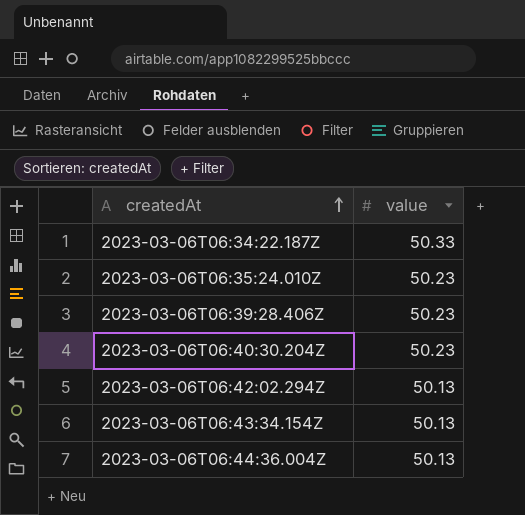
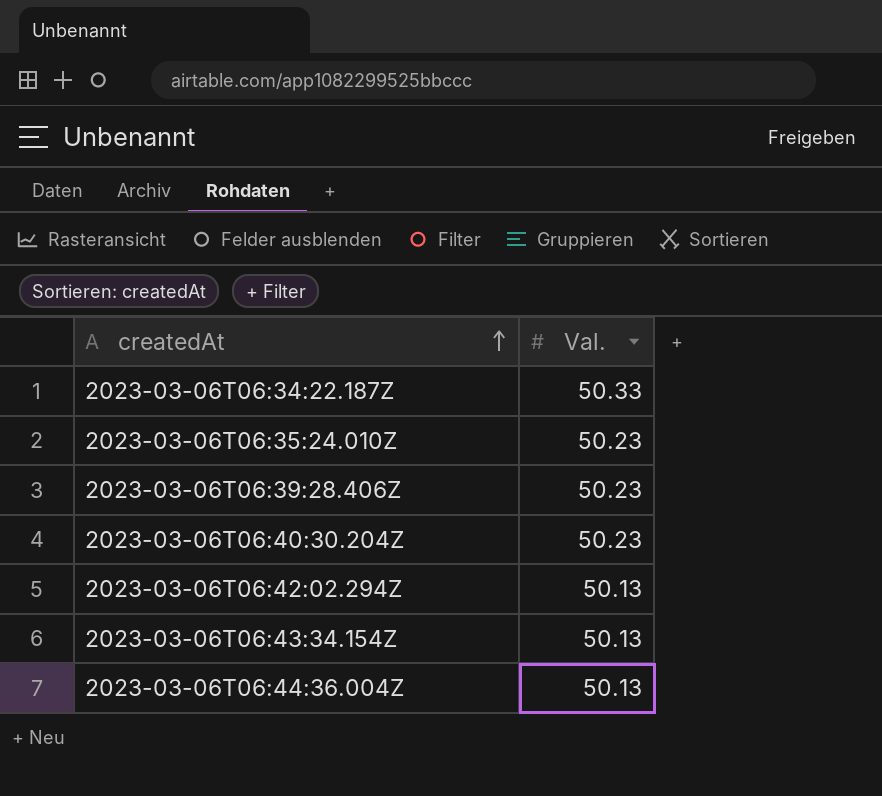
column name: value -> Val.

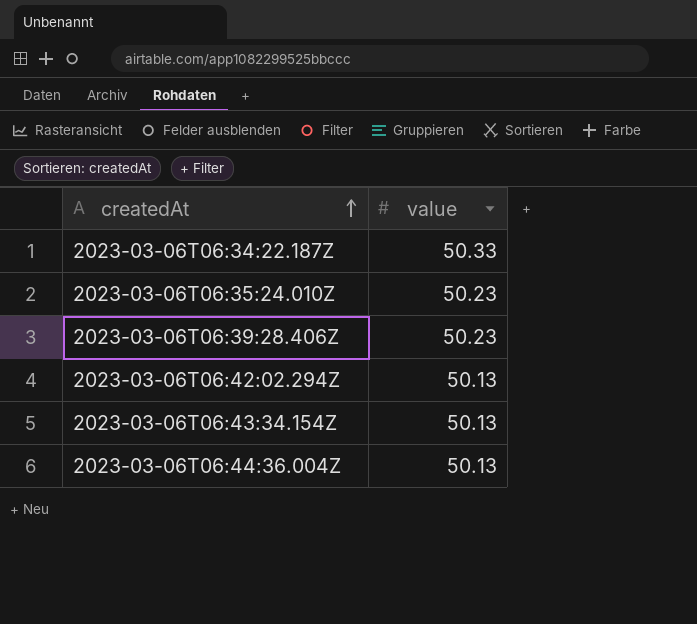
column name: Val. -> value
row 2023-03-06T06:40:30.204Z: 50.23 -> none

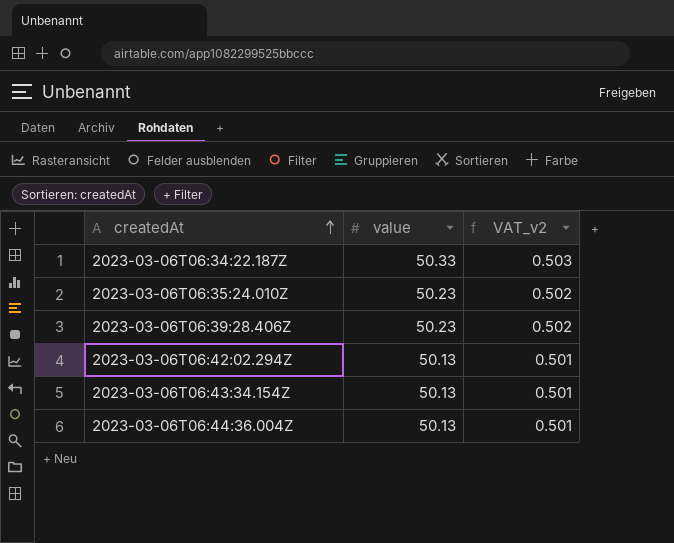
column VAT_v2 | formula: none -> [value] * 0.01

